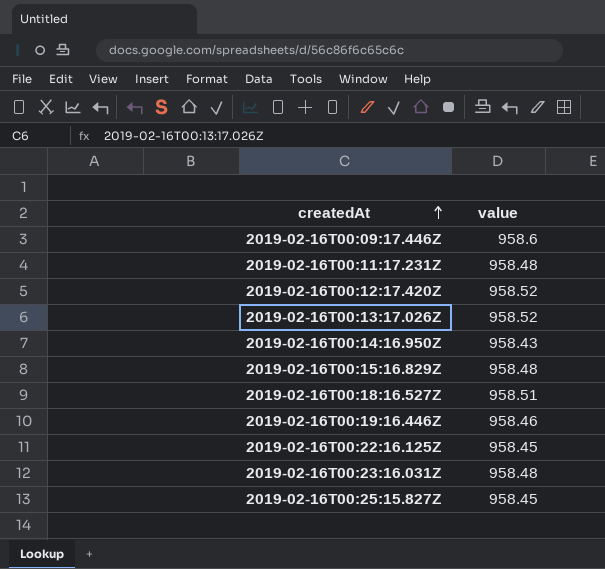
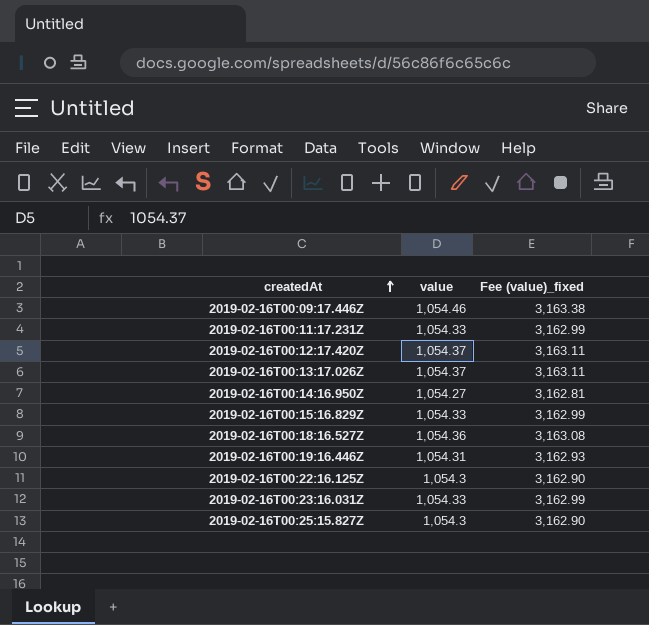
column Fee (value)_fixed | formula: none -> [value] * 3
2019-02-16T00:09:17.446Z | value: 958.6 -> 1,054.46
2019-02-16T00:11:17.231Z | value: 958.48 -> 1,054.33
2019-02-16T00:12:17.420Z | value: 958.52 -> 1,054.37
2019-02-16T00:13:17.026Z | value: 958.52 -> 1,054.37
2019-02-16T00:14:16.950Z | value: 958.43 -> 1,054.27
2019-02-16T00:15:16.829Z | value: 958.48 -> 1,054.33
2019-02-16T00:18:16.527Z | value: 958.51 -> 1,054.36
2019-02-16T00:19:16.446Z | value: 958.46 -> 1,054.31
2019-02-16T00:22:16.125Z | value: 958.45 -> 1,054.3
2019-02-16T00:23:16.031Z | value: 958.48 -> 1,054.33
2019-02-16T00:25:15.827Z | value: 958.45 -> 1,054.3

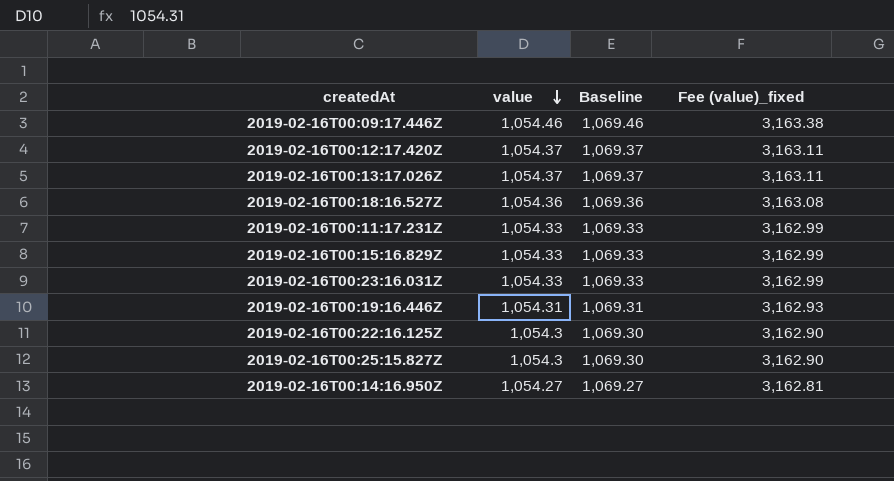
row order: createdAt ascending -> value descending
column Baseline | formula: none -> [value] + 15

